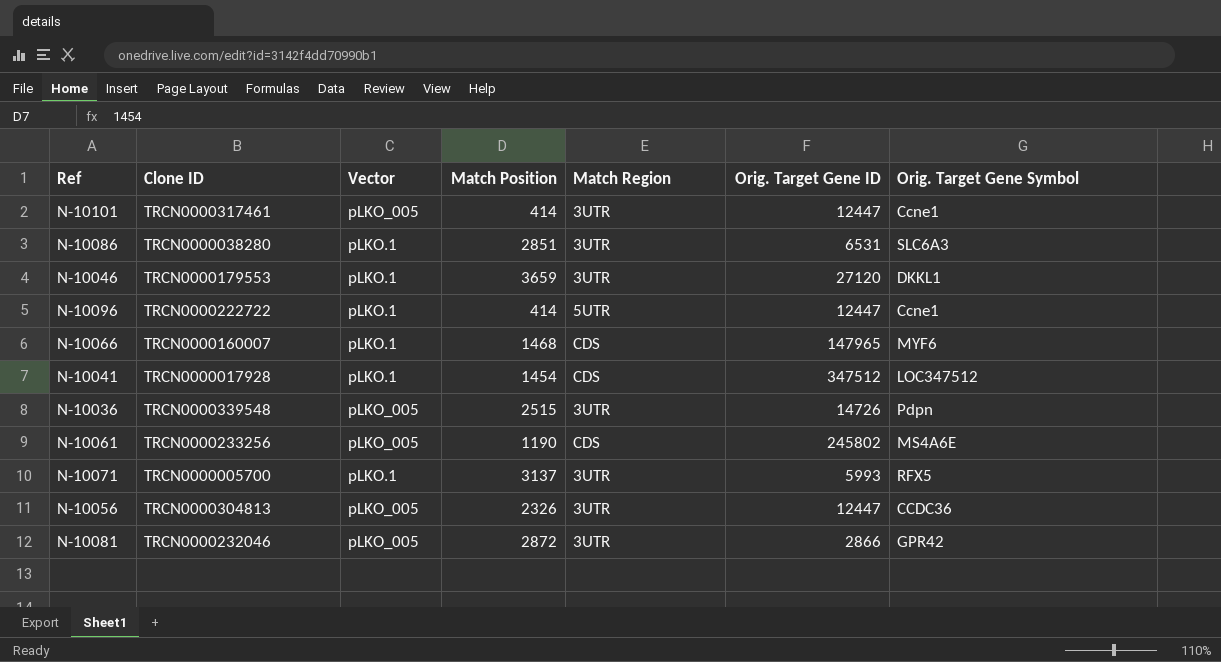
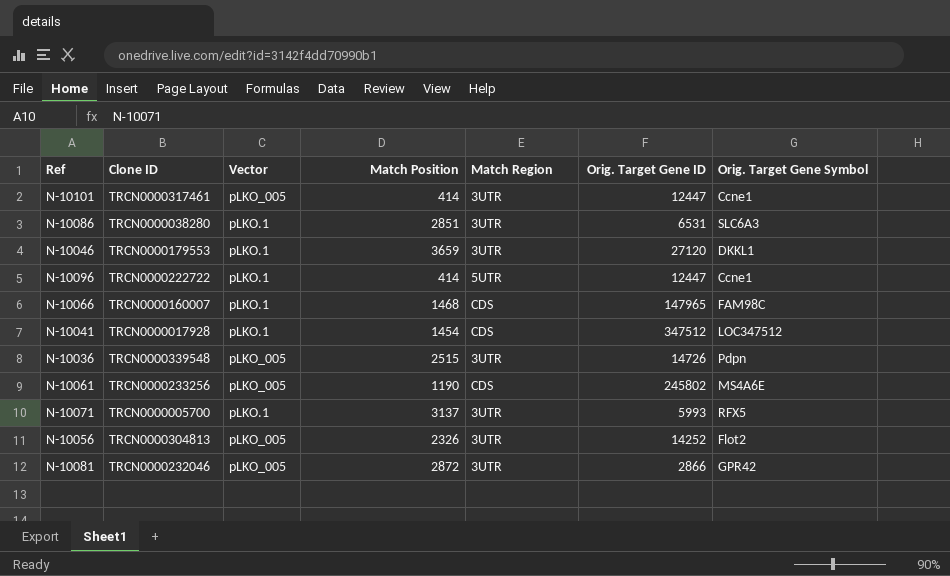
N-10066 | Orig. Target Gene Symbol: MYF6 -> FAM98C
N-10056 | Orig. Target Gene ID: 12447 -> 14252
N-10056 | Orig. Target Gene Symbol: CCDC36 -> Flot2

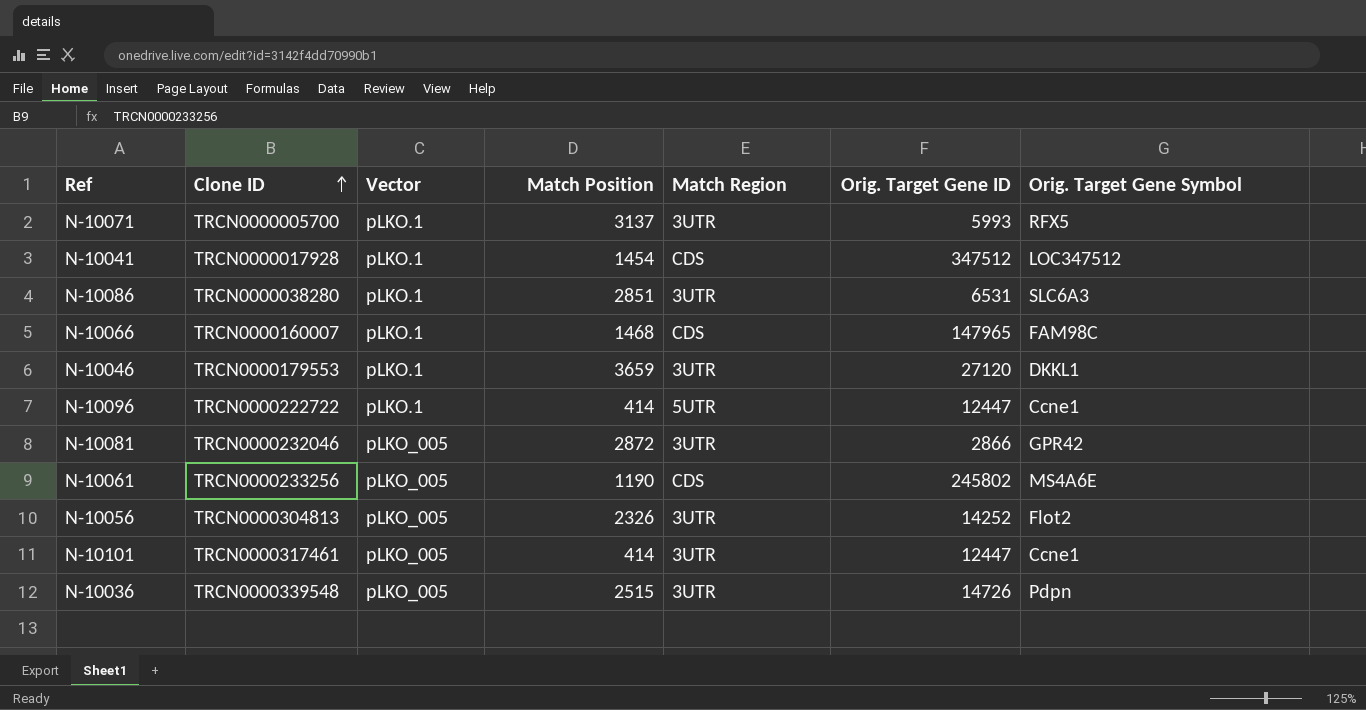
row order: none -> Clone ID ascending

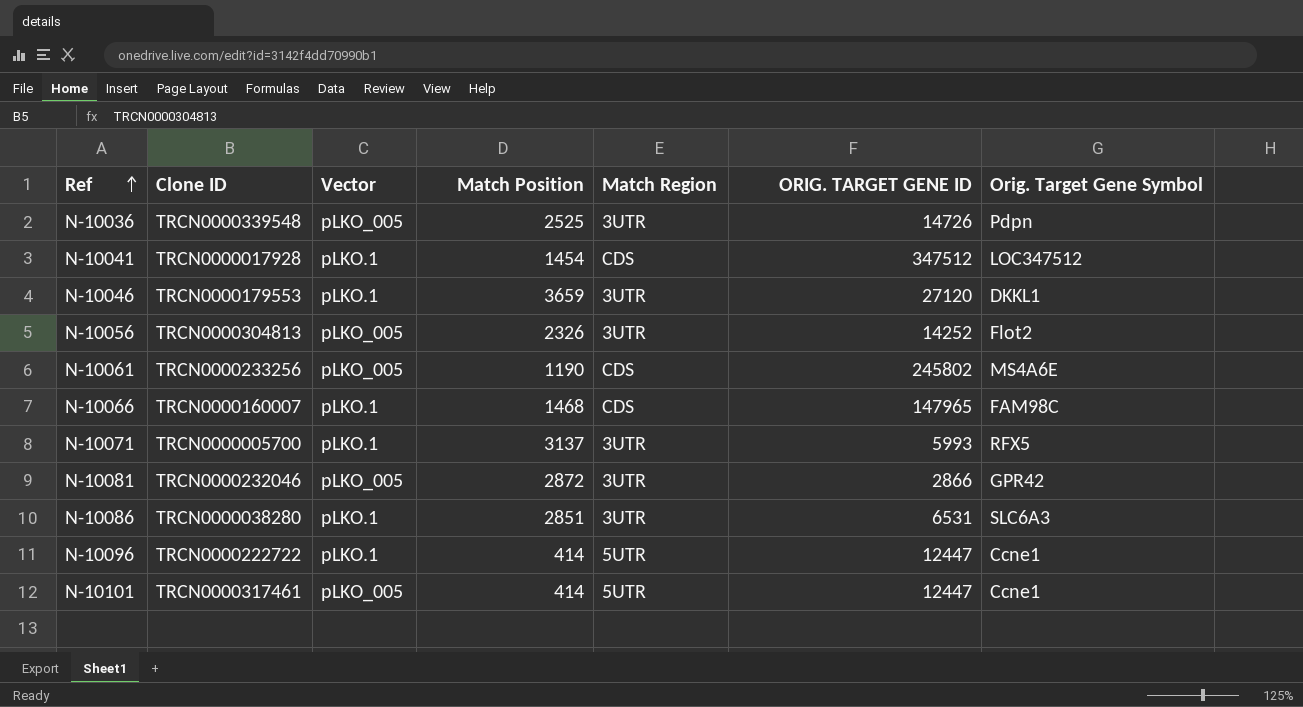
row order: Clone ID ascending -> Ref ascending
column name: Orig. Target Gene ID -> ORIG. TARGET GENE ID
N-10036 | Match Position: 2515 -> 2525
N-10101 | Match Region: 3UTR -> 5UTR

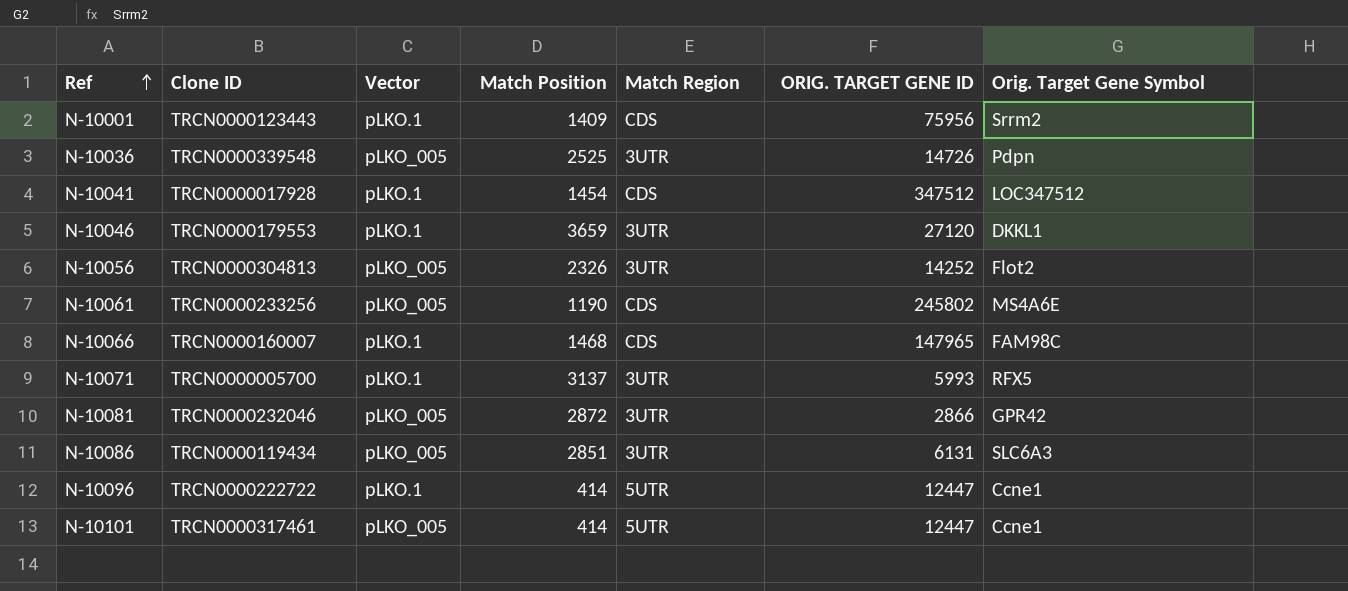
row N-10001: none -> TRCN0000123443 | pLKO.1 | 1409 | CDS | 75956 | Srrm2
N-10086 | Clone ID: TRCN0000038280 -> TRCN0000119434
N-10086 | Vector: pLKO.1 -> pLKO_005
N-10086 | ORIG. TARGET GENE ID: 6531 -> 6131

